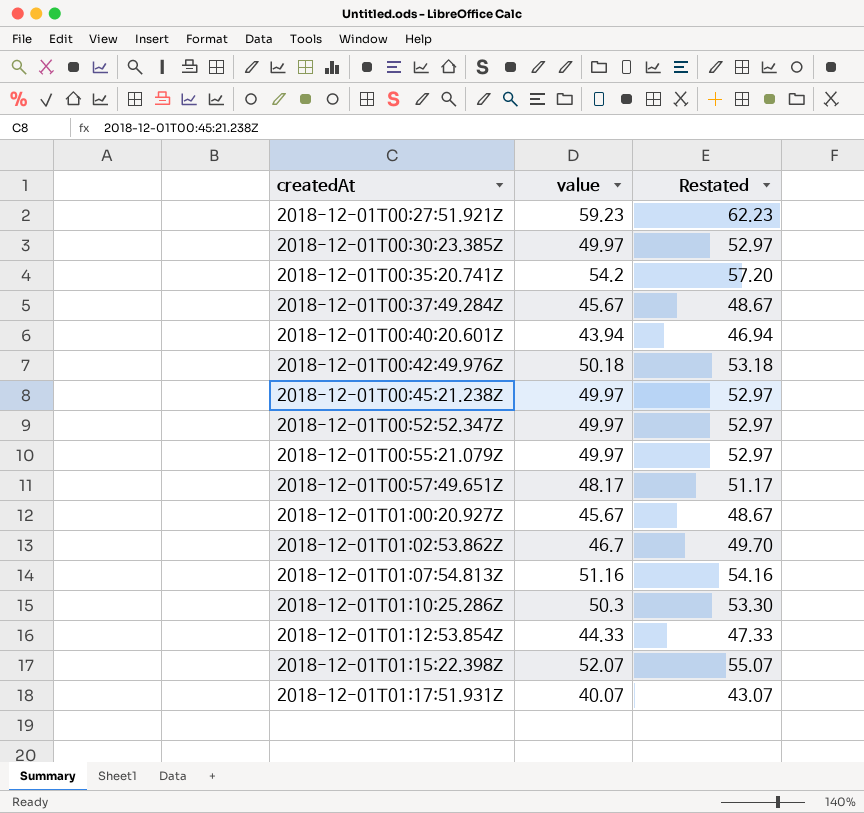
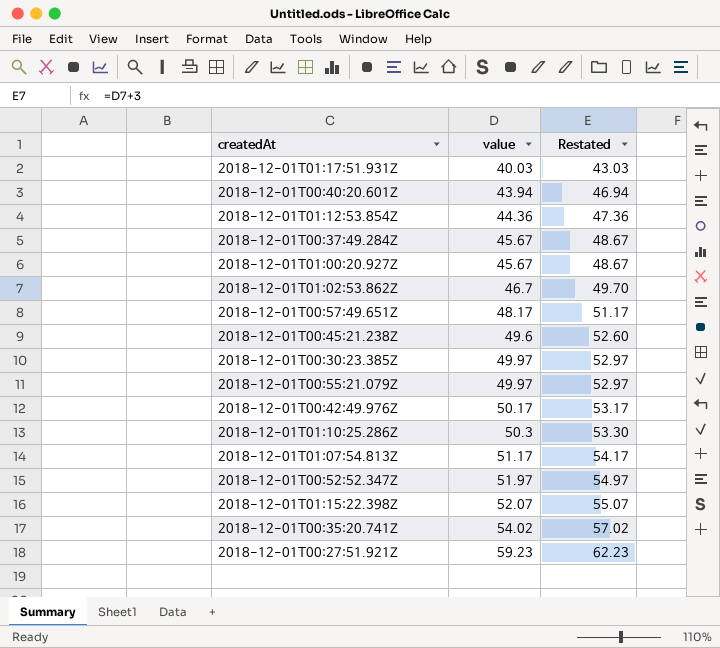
row order: createdAt ascending -> value ascending
2018-12-01T01:17:51.931Z | value: 40.07 -> 40.03
2018-12-01T01:17:51.931Z | Restated: 43.07 -> 43.03
2018-12-01T01:12:53.854Z | value: 44.33 -> 44.36
2018-12-01T01:12:53.854Z | Restated: 47.33 -> 47.36
2018-12-01T00:45:21.238Z | value: 49.97 -> 49.6
2018-12-01T00:45:21.238Z | Restated: 52.97 -> 52.60
2018-12-01T00:42:49.976Z | value: 50.18 -> 50.17
2018-12-01T00:42:49.976Z | Restated: 53.18 -> 53.17
2018-12-01T01:07:54.813Z | value: 51.16 -> 51.17
2018-12-01T01:07:54.813Z | Restated: 54.16 -> 54.17
2018-12-01T00:52:52.347Z | value: 49.97 -> 51.97
2018-12-01T00:52:52.347Z | Restated: 52.97 -> 54.97
2018-12-01T00:35:20.741Z | value: 54.2 -> 54.02
2018-12-01T00:35:20.741Z | Restated: 57.20 -> 57.02

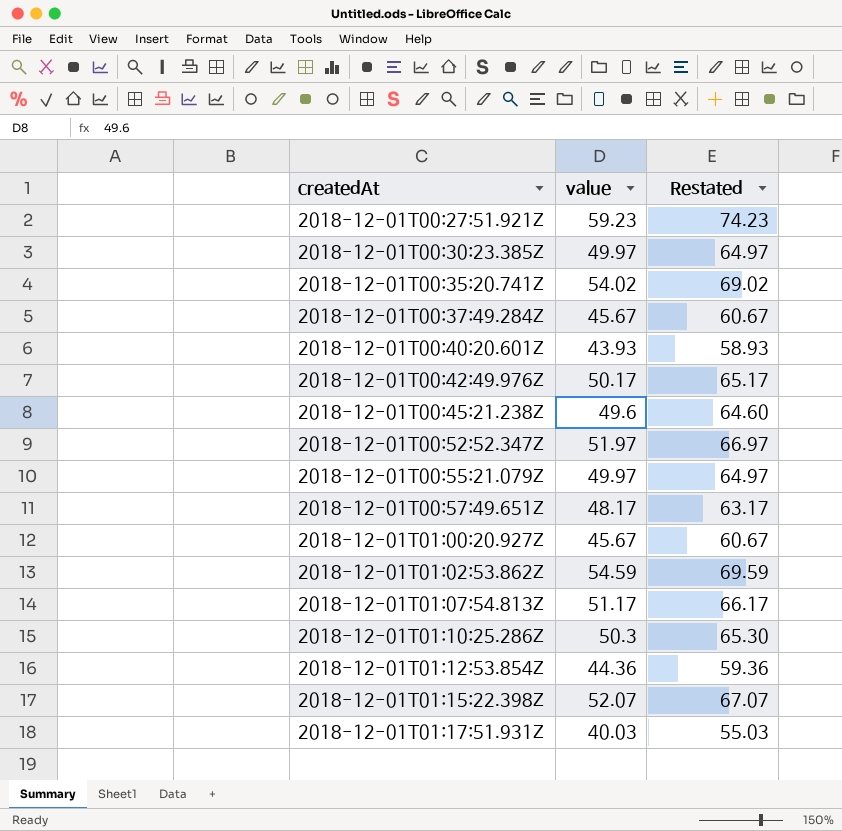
row order: value ascending -> createdAt ascending
column Restated | formula: [value] + 3 -> [value] + 15
2018-12-01T00:40:20.601Z | value: 43.94 -> 43.93
2018-12-01T01:02:53.862Z | value: 46.7 -> 54.59

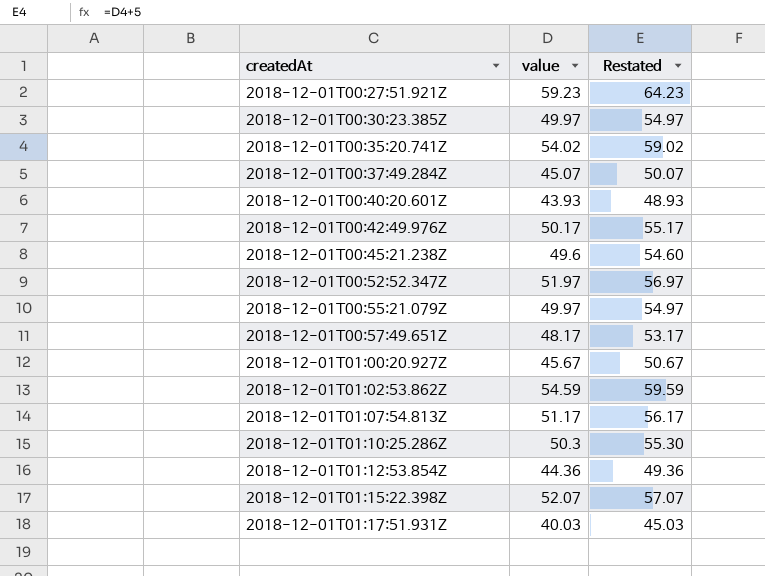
column Restated | formula: [value] + 15 -> [value] + 5
2018-12-01T00:37:49.284Z | value: 45.67 -> 45.07

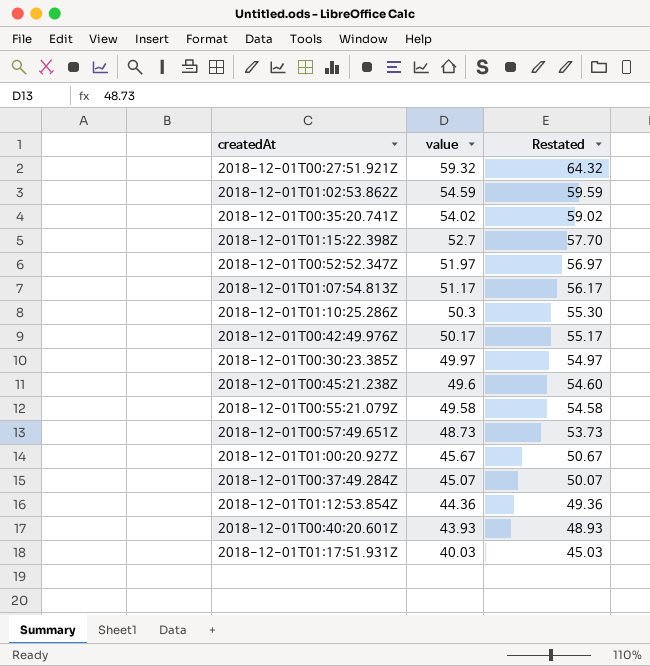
row order: createdAt ascending -> value descending
2018-12-01T00:27:51.921Z | value: 59.23 -> 59.32
2018-12-01T00:27:51.921Z | Restated: 64.23 -> 64.32
2018-12-01T01:15:22.398Z | value: 52.07 -> 52.7
2018-12-01T01:15:22.398Z | Restated: 57.07 -> 57.70
2018-12-01T00:55:21.079Z | value: 49.97 -> 49.58
2018-12-01T00:55:21.079Z | Restated: 54.97 -> 54.58
2018-12-01T00:57:49.651Z | value: 48.17 -> 48.73
2018-12-01T00:57:49.651Z | Restated: 53.17 -> 53.73

